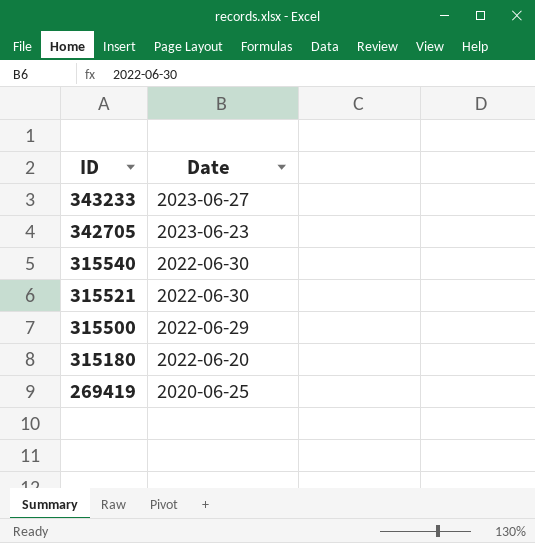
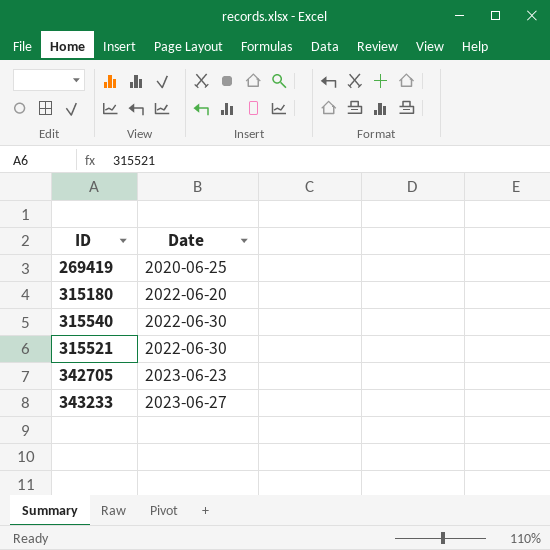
row order: ID descending -> Date ascending
row 315500: 2022-06-29 -> none

